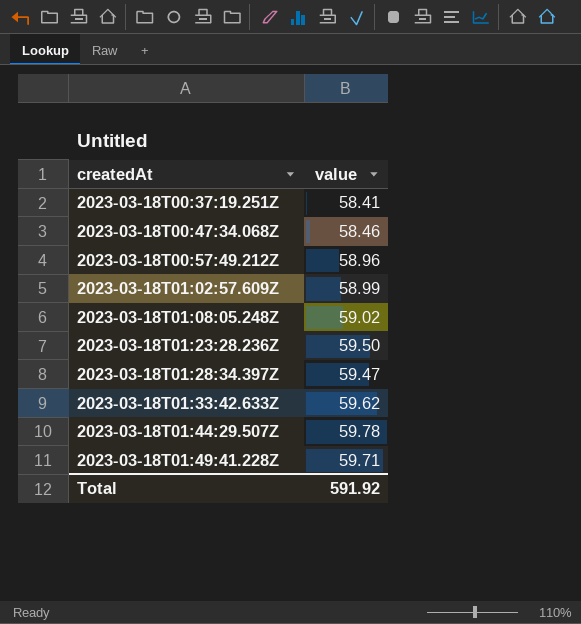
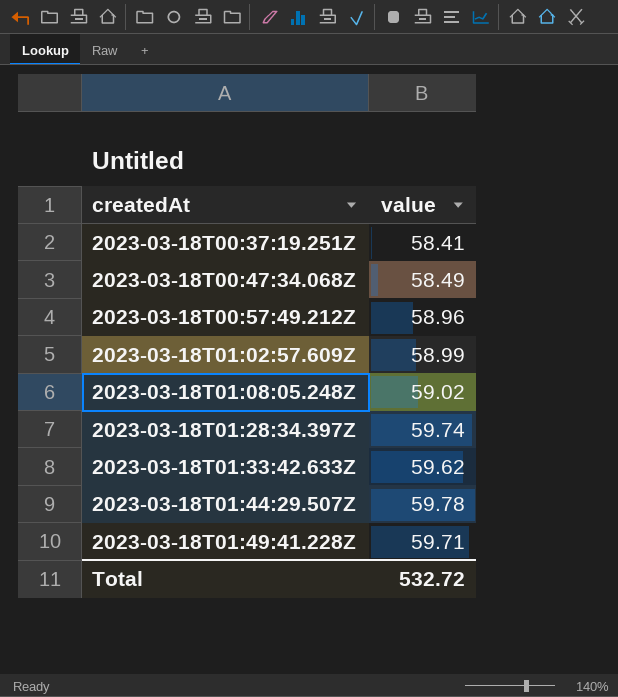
row 2023-03-18T01:23:28.236Z: 59.50 -> none
2023-03-18T00:47:34.068Z | value: 58.46 -> 58.49
2023-03-18T01:28:34.397Z | value: 59.47 -> 59.74
Total | value: 591.92 -> 532.72

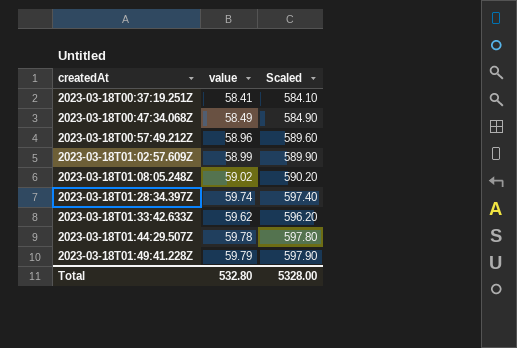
column Scaled | formula: none -> [value] * 10
2023-03-18T01:49:41.228Z | value: 59.71 -> 59.79
Total | value: 532.72 -> 532.80

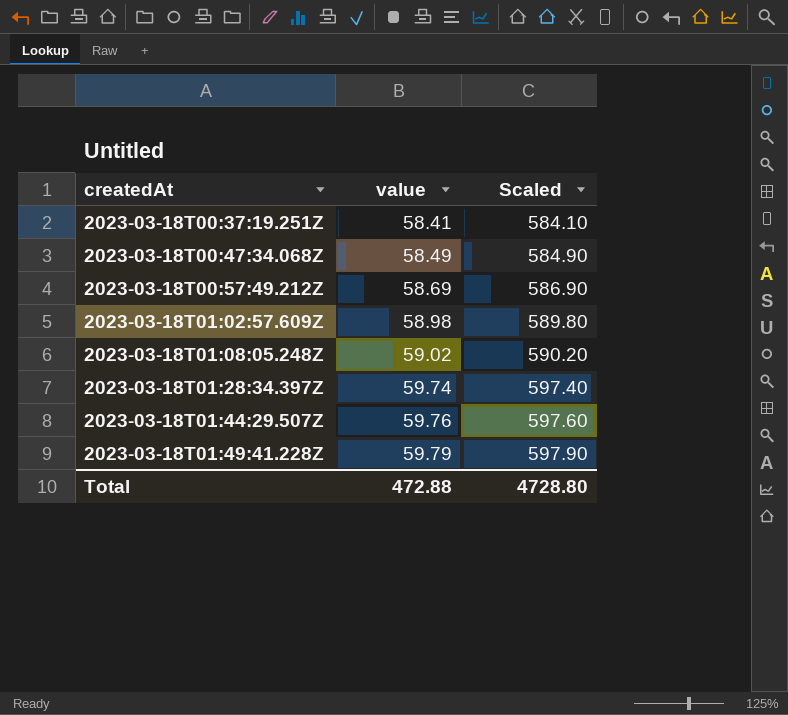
row 2023-03-18T01:33:42.633Z: 59.62 | 596.20 -> none
2023-03-18T00:57:49.212Z | value: 58.96 -> 58.69
2023-03-18T00:57:49.212Z | Scaled: 589.60 -> 586.90
2023-03-18T01:02:57.609Z | value: 58.99 -> 58.98
2023-03-18T01:02:57.609Z | Scaled: 589.90 -> 589.80
2023-03-18T01:44:29.507Z | value: 59.78 -> 59.76
2023-03-18T01:44:29.507Z | Scaled: 597.80 -> 597.60
Total | value: 532.80 -> 472.88
Total | Scaled: 5328.00 -> 4728.80

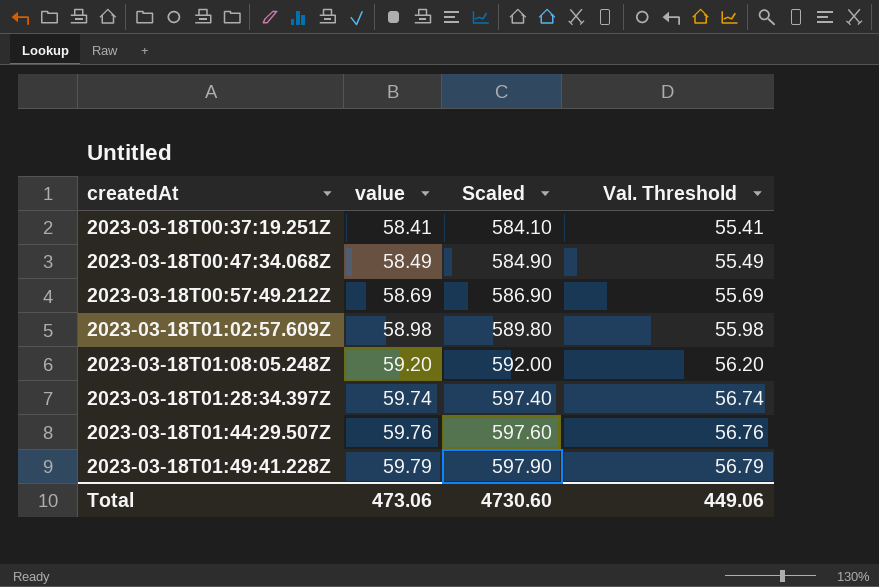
column Val. Threshold | formula: none -> [value] - 3
2023-03-18T01:08:05.248Z | value: 59.02 -> 59.20
2023-03-18T01:08:05.248Z | Scaled: 590.20 -> 592.00
Total | value: 472.88 -> 473.06
Total | Scaled: 4728.80 -> 4730.60

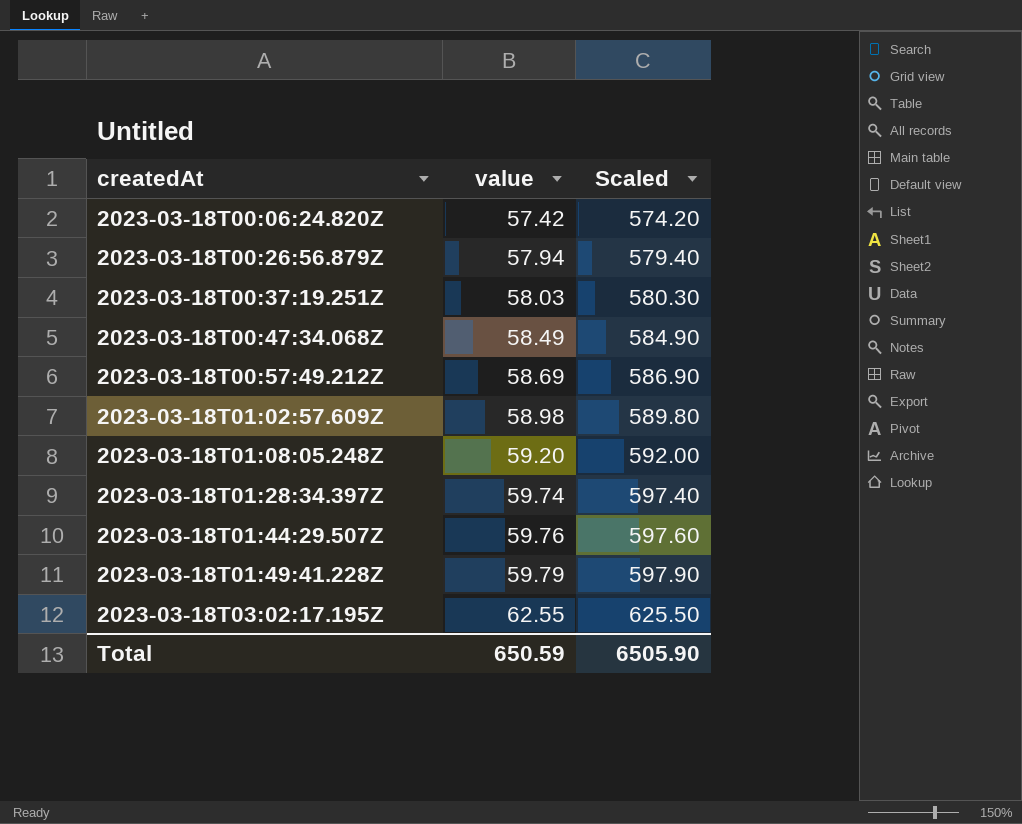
column Val. Threshold | formula: [value] - 3 -> none
row 2023-03-18T00:06:24.820Z: none -> 57.42 | 574.20
row 2023-03-18T00:26:56.879Z: none -> 57.94 | 579.40
2023-03-18T00:37:19.251Z | value: 58.41 -> 58.03
2023-03-18T00:37:19.251Z | Scaled: 584.10 -> 580.30
row 2023-03-18T03:02:17.195Z: none -> 62.55 | 625.50
Total | value: 473.06 -> 650.59
Total | Scaled: 4730.60 -> 6505.90

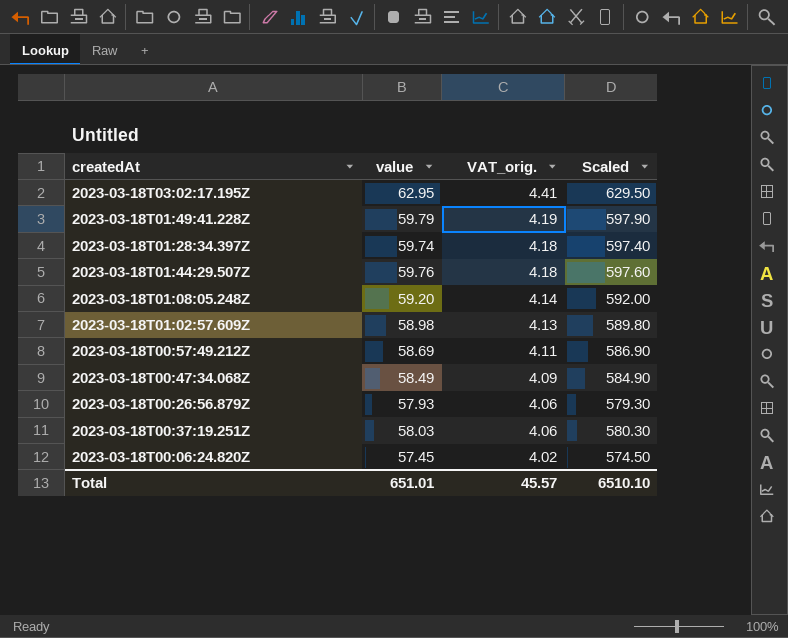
row order: createdAt ascending -> VAT_orig. descending
column VAT_orig. | formula: none -> [value] * 0.07
2023-03-18T03:02:17.195Z | value: 62.55 -> 62.95
2023-03-18T03:02:17.195Z | Scaled: 625.50 -> 629.50
2023-03-18T00:26:56.879Z | value: 57.94 -> 57.93
2023-03-18T00:26:56.879Z | Scaled: 579.40 -> 579.30
2023-03-18T00:06:24.820Z | value: 57.42 -> 57.45
2023-03-18T00:06:24.820Z | Scaled: 574.20 -> 574.50
Total | value: 650.59 -> 651.01
Total | Scaled: 6505.90 -> 6510.10

